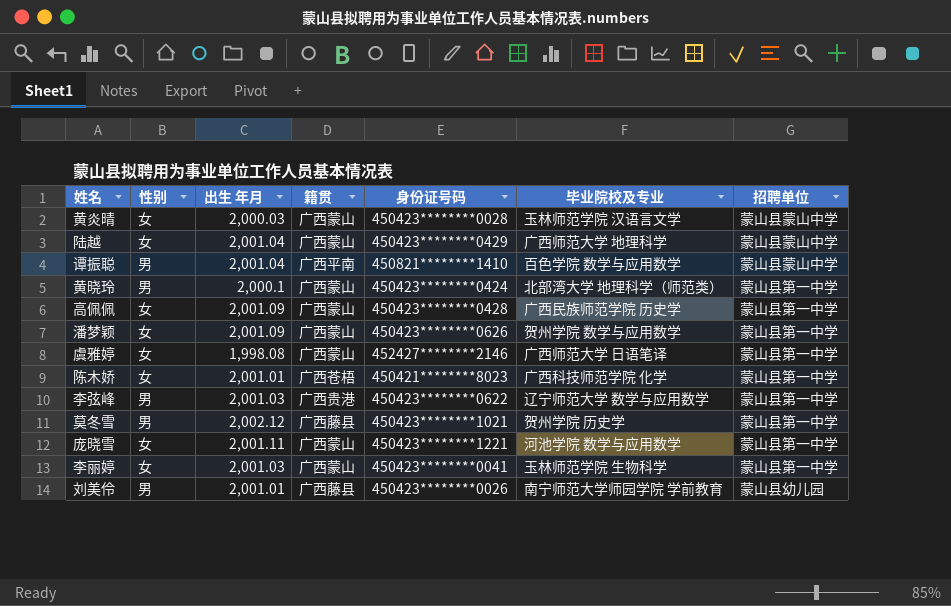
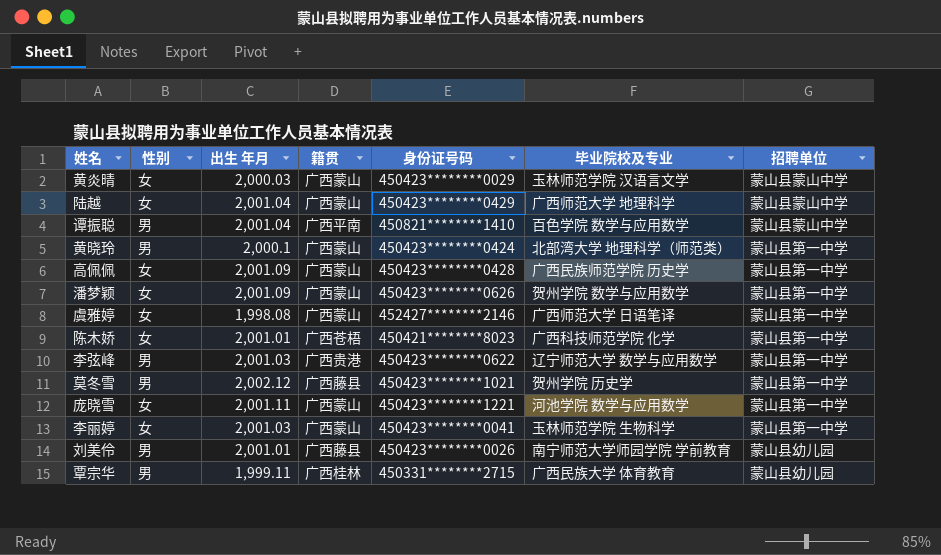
黄炎晴 | 身份证号码: 450423********0028 -> 450423********0029
row 覃宗华: none -> 男 | 1,999.11 | 广西桂林 | 450331********2715 | 广西民族大学 体育教育 | 蒙山县幼儿园

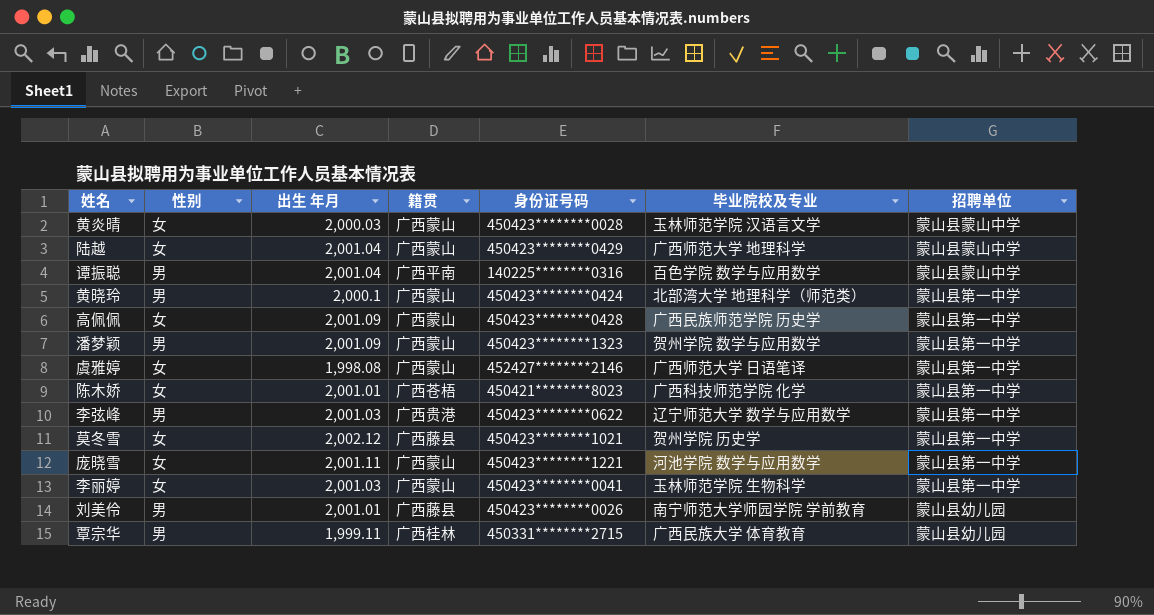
黄炎晴 | 身份证号码: 450423********0029 -> 450423********0028
谭振聪 | 身份证号码: 450821********1410 -> 140225********0316
潘梦颖 | 性别: 女 -> 男
潘梦颖 | 身份证号码: 450423********0626 -> 450423********1323
莫冬雪 | 性别: 男 -> 女

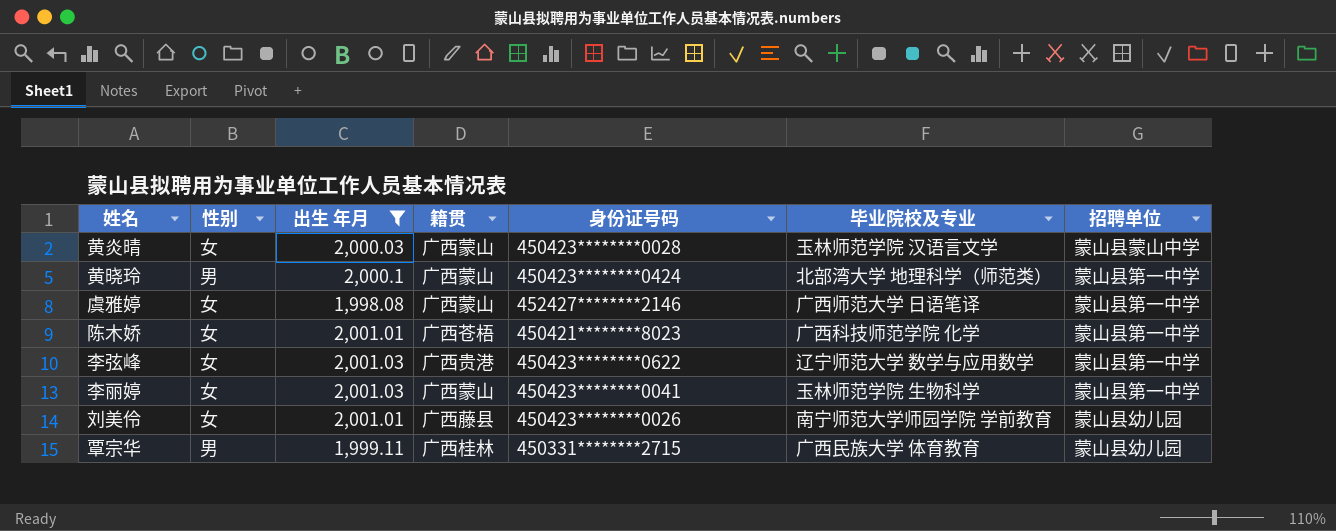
filter: none -> 出生 年月 <= 2,001.03
李弦峰 | 性别: 男 -> 女
刘美伶 | 性别: 男 -> 女

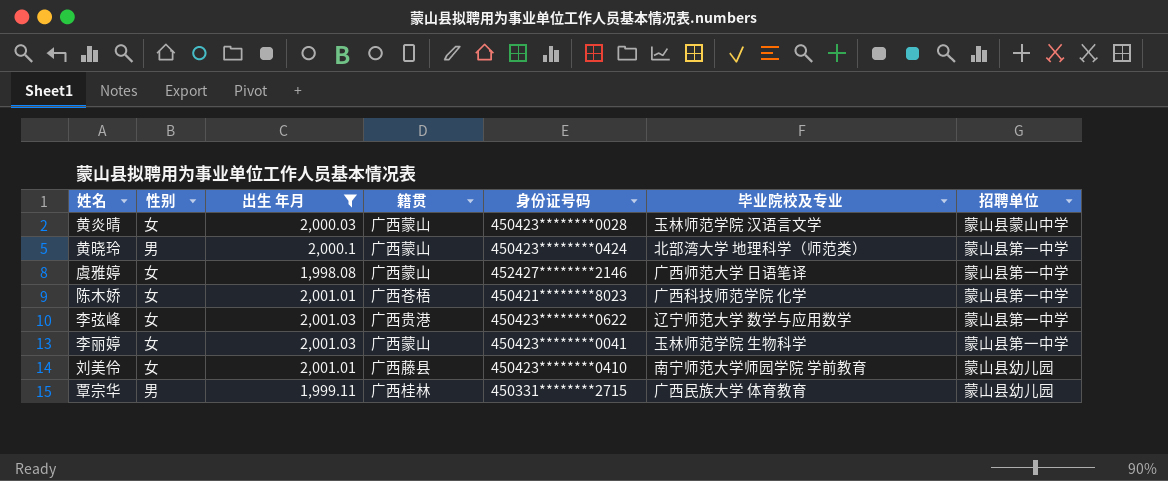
刘美伶 | 身份证号码: 450423********0026 -> 450423********0410

